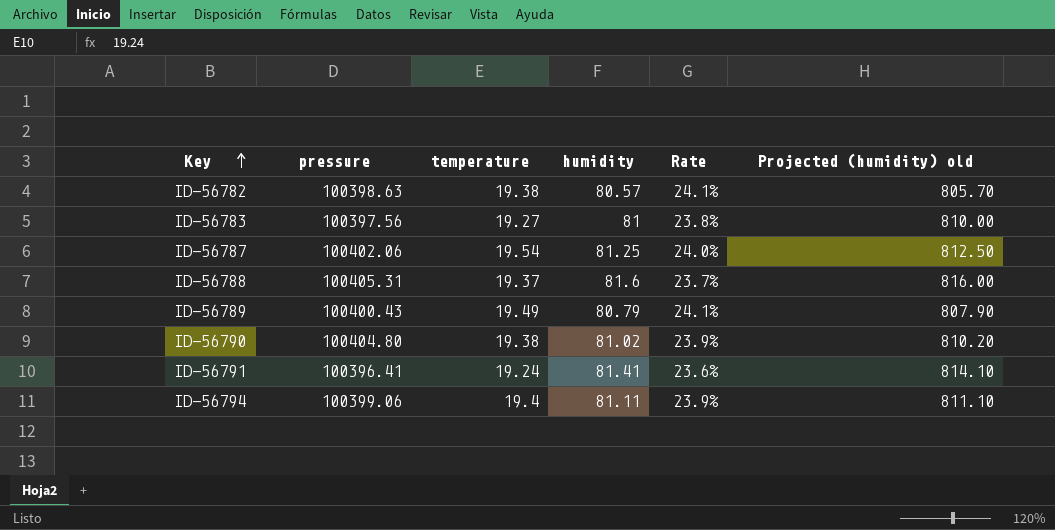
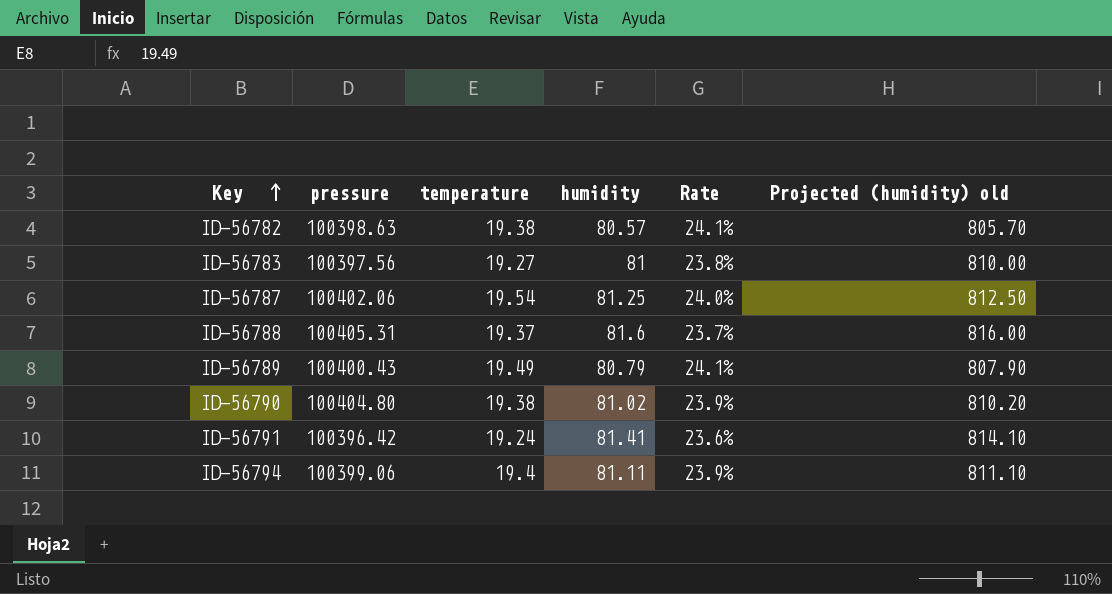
ID-56791 | pressure: 100396.41 -> 100396.42

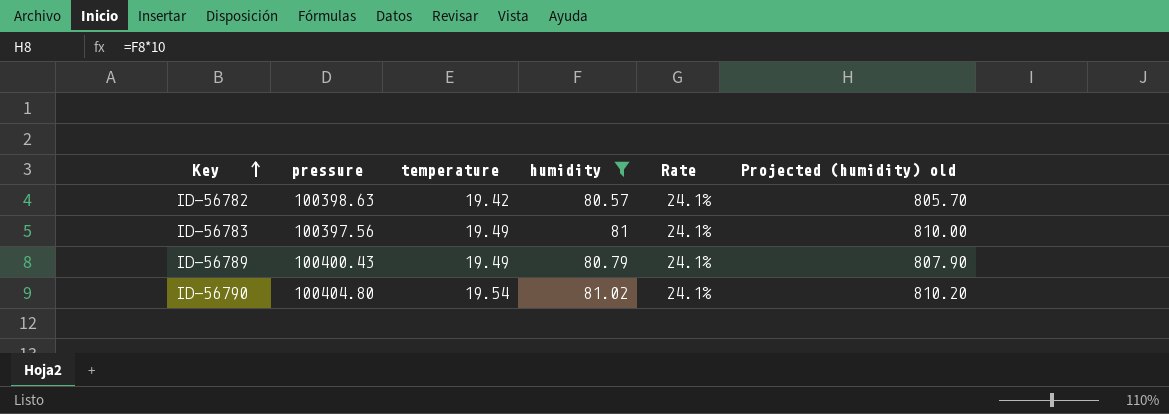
filter: none -> humidity <= 81.02
ID-56782 | temperature: 19.38 -> 19.42
ID-56783 | temperature: 19.27 -> 19.49
ID-56783 | Rate: 23.8% -> 24.1%
ID-56790 | temperature: 19.38 -> 19.54
ID-56790 | Rate: 23.9% -> 24.1%

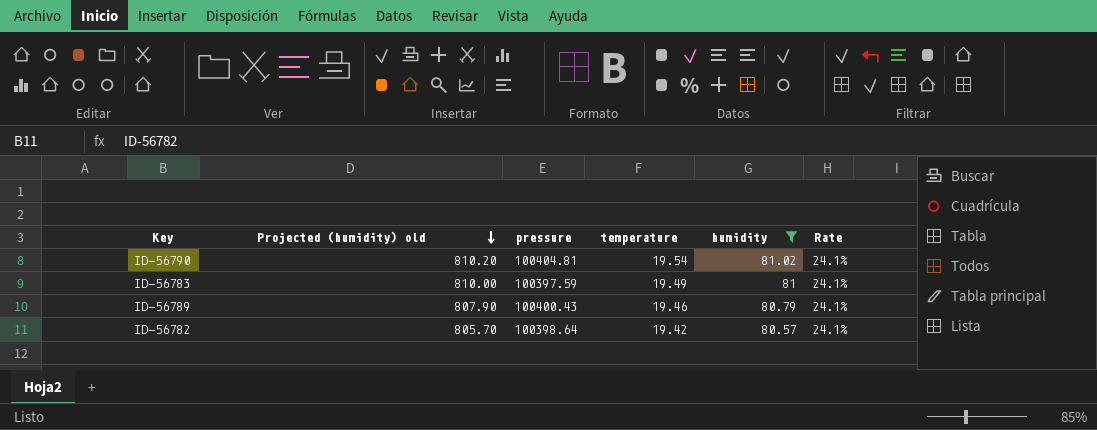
row order: Key ascending -> Projected (humidity) old descending
column Projected (humidity) old | position: 6 -> 2
ID-56790 | pressure: 100404.80 -> 100404.81
ID-56783 | pressure: 100397.56 -> 100397.59
ID-56789 | temperature: 19.49 -> 19.46
ID-56782 | pressure: 100398.63 -> 100398.64

